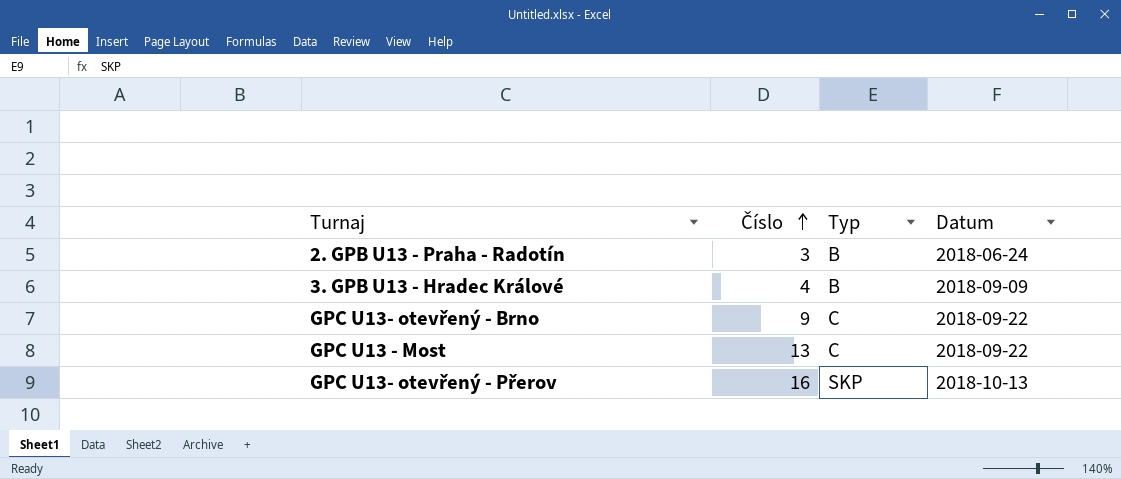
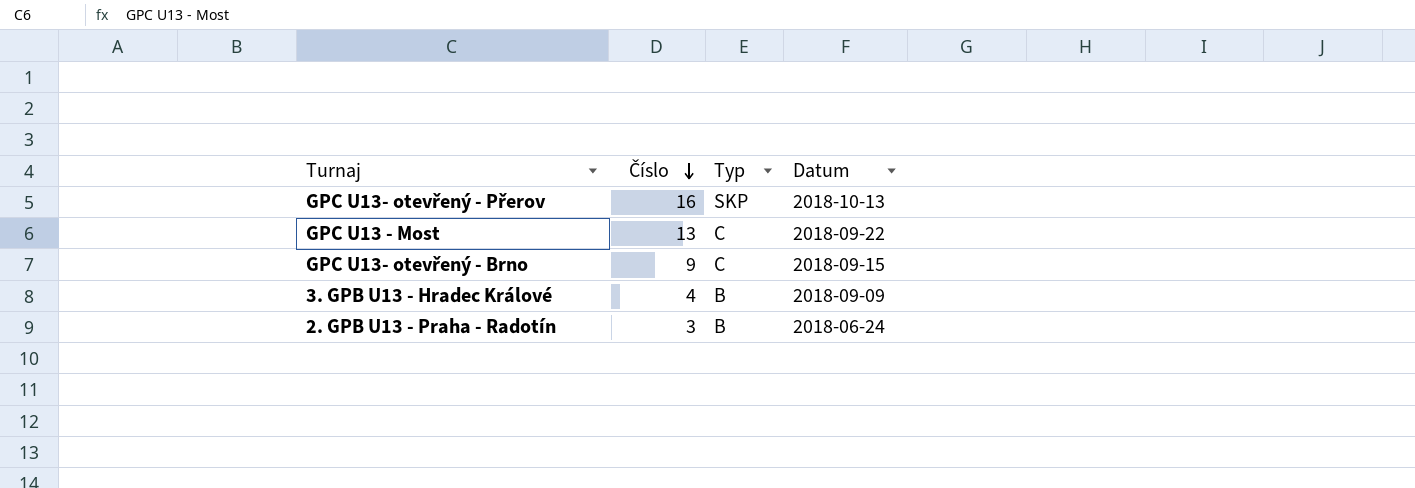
row order: Číslo ascending -> Číslo descending
GPC U13- otevřený - Brno | Datum: 2018-09-22 -> 2018-09-15

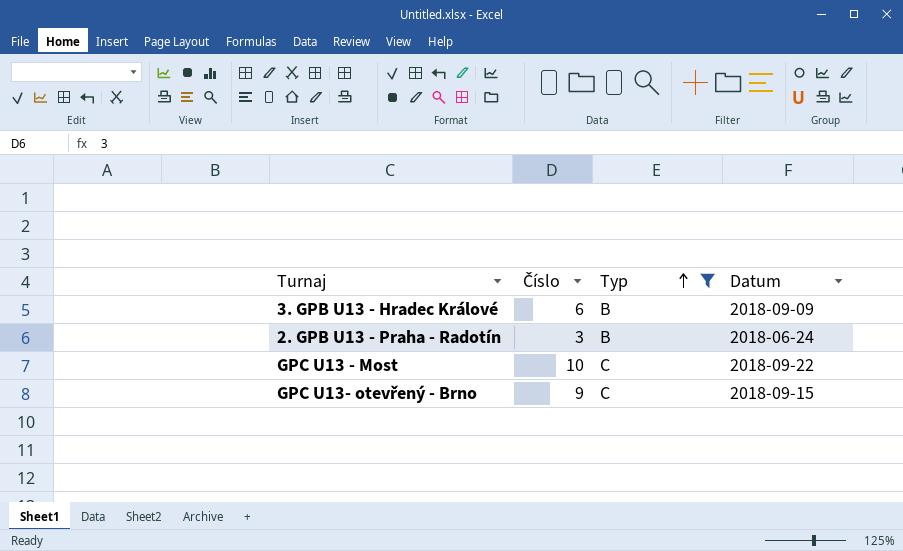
filter: none -> Typ != SKP
row order: Číslo descending -> Typ ascending
3. GPB U13 - Hradec Králové | Číslo: 4 -> 6
GPC U13 - Most | Číslo: 13 -> 10

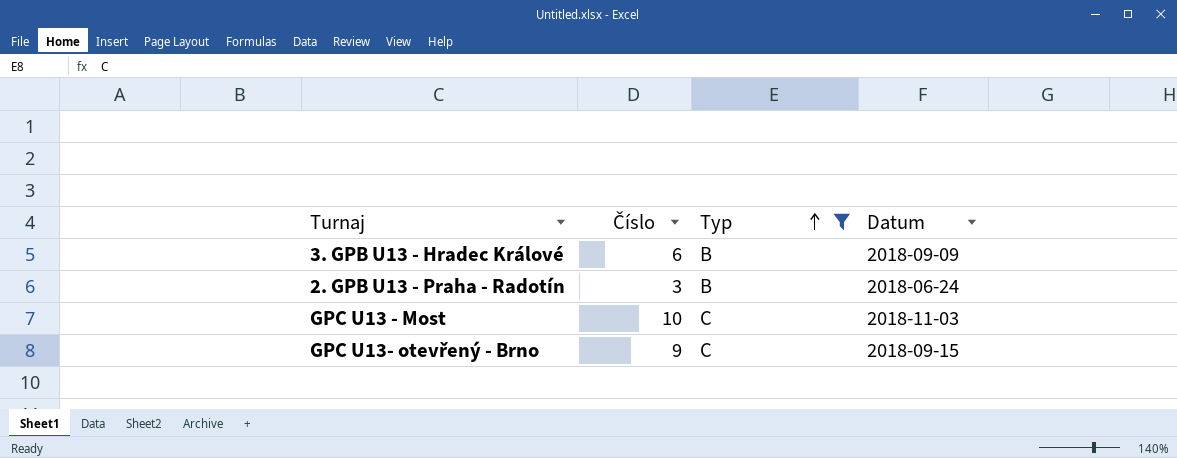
GPC U13 - Most | Datum: 2018-09-22 -> 2018-11-03

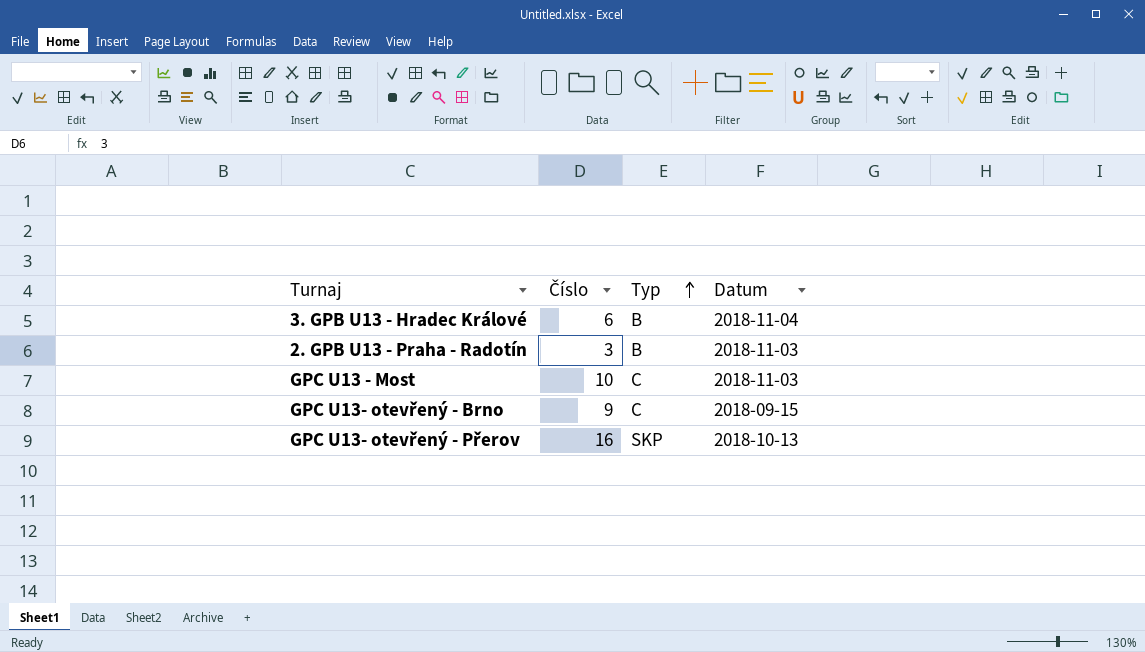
filter: Typ != SKP -> none
3. GPB U13 - Hradec Králové | Datum: 2018-09-09 -> 2018-11-04
2. GPB U13 - Praha - Radotín | Datum: 2018-06-24 -> 2018-11-03

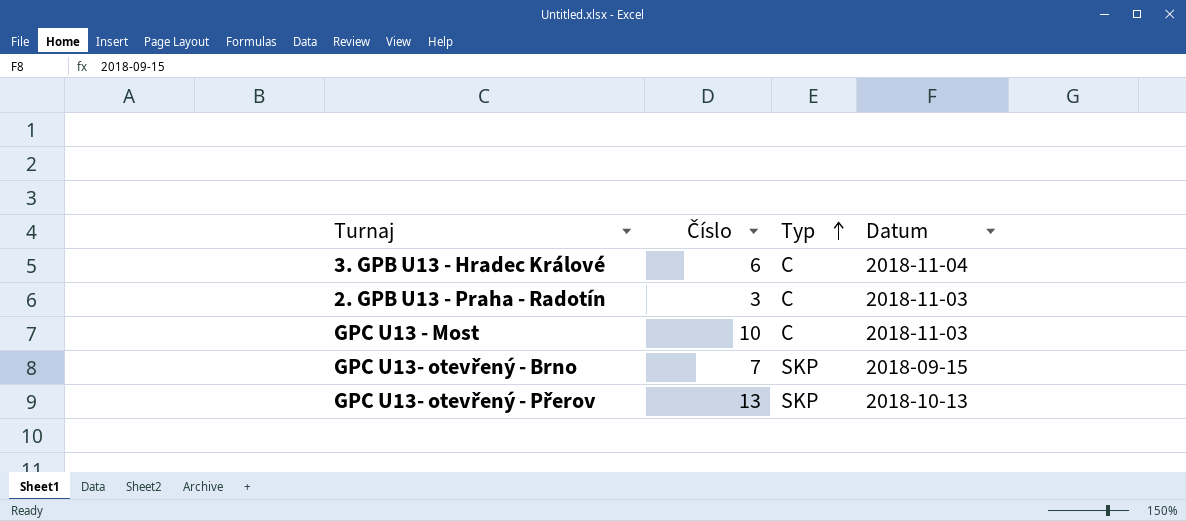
3. GPB U13 - Hradec Králové | Typ: B -> C
2. GPB U13 - Praha - Radotín | Typ: B -> C
GPC U13- otevřený - Brno | Číslo: 9 -> 7
GPC U13- otevřený - Brno | Typ: C -> SKP
GPC U13- otevřený - Přerov | Číslo: 16 -> 13

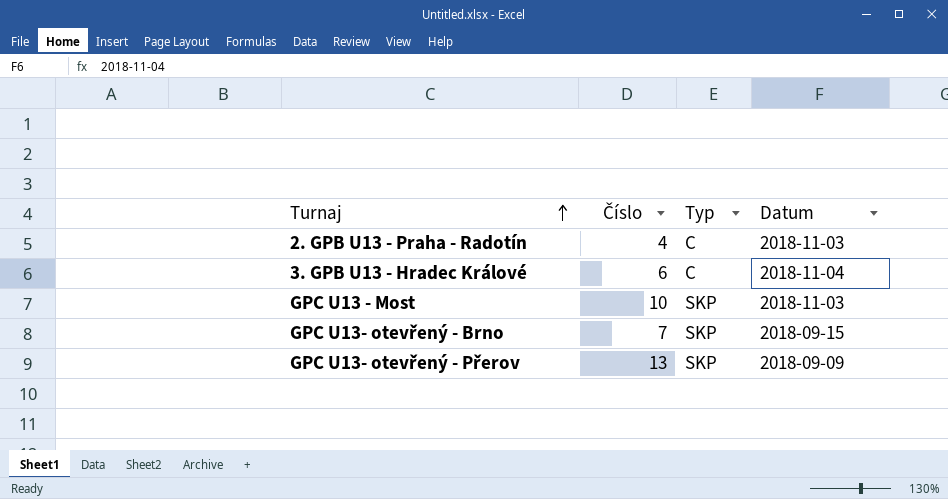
row order: Typ ascending -> Turnaj ascending
2. GPB U13 - Praha - Radotín | Číslo: 3 -> 4
GPC U13 - Most | Typ: C -> SKP
GPC U13- otevřený - Přerov | Datum: 2018-10-13 -> 2018-09-09

